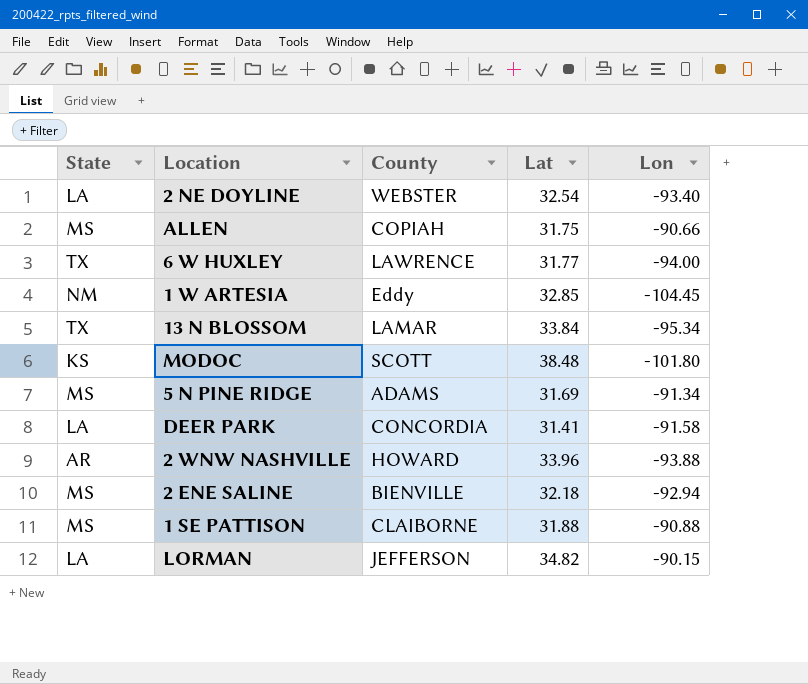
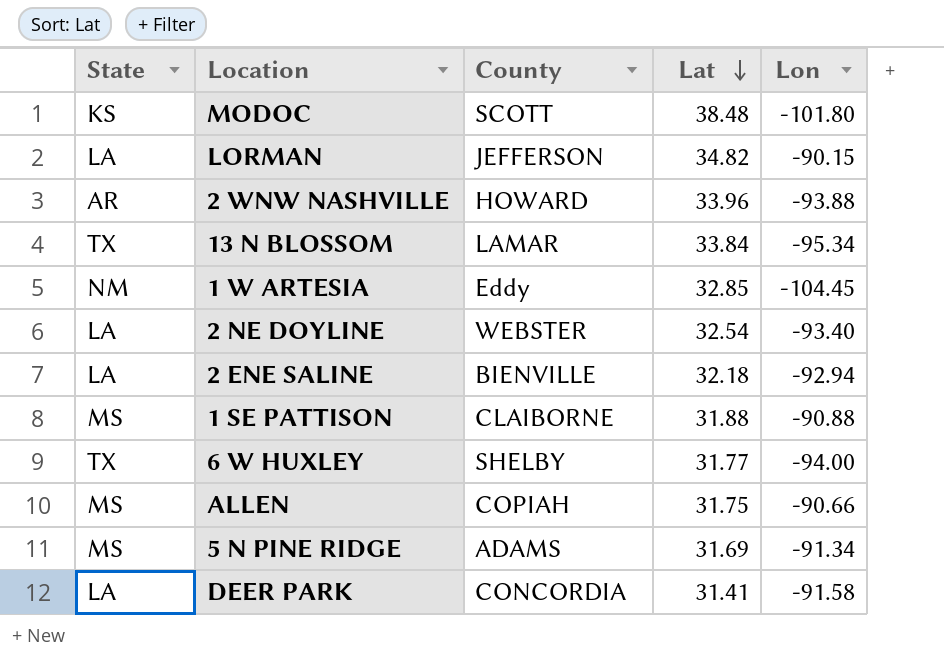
row order: none -> Lat descending
2 ENE SALINE | State: MS -> LA
6 W HUXLEY | County: LAWRENCE -> SHELBY

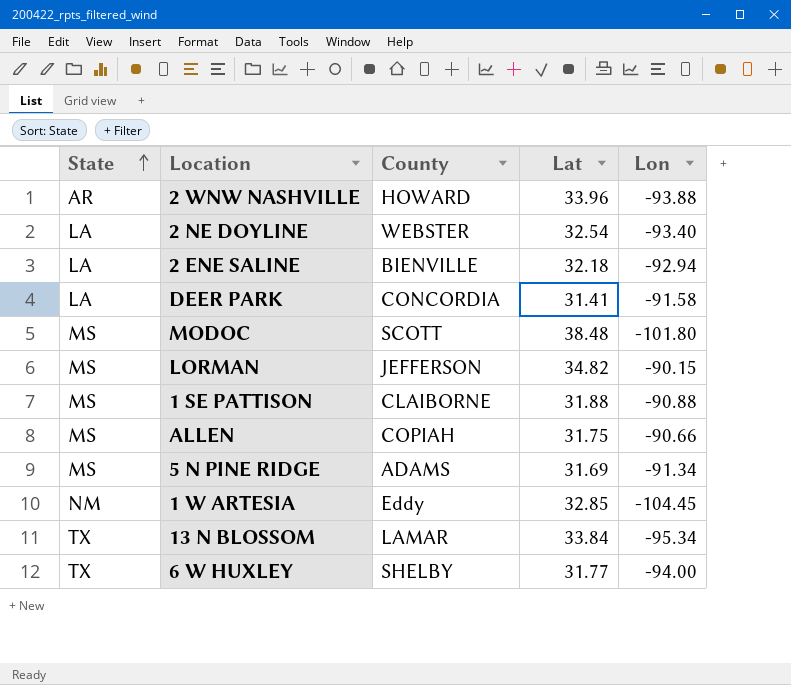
row order: Lat descending -> State ascending
MODOC | State: KS -> MS
LORMAN | State: LA -> MS

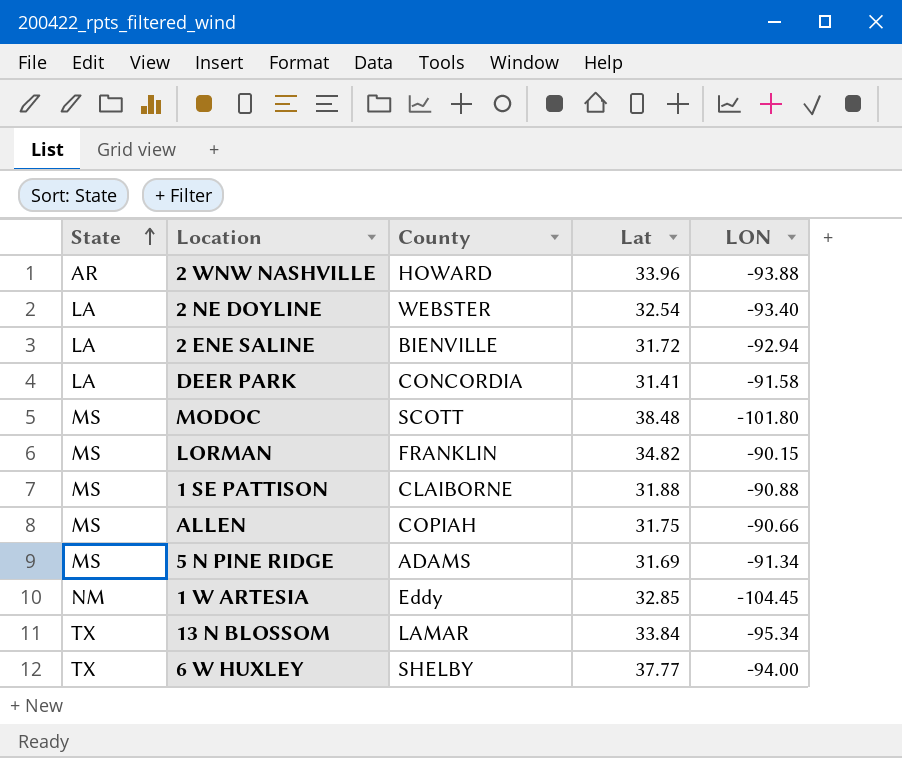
column name: Lon -> LON
2 ENE SALINE | Lat: 32.18 -> 31.72
LORMAN | County: JEFFERSON -> FRANKLIN
6 W HUXLEY | Lat: 31.77 -> 37.77

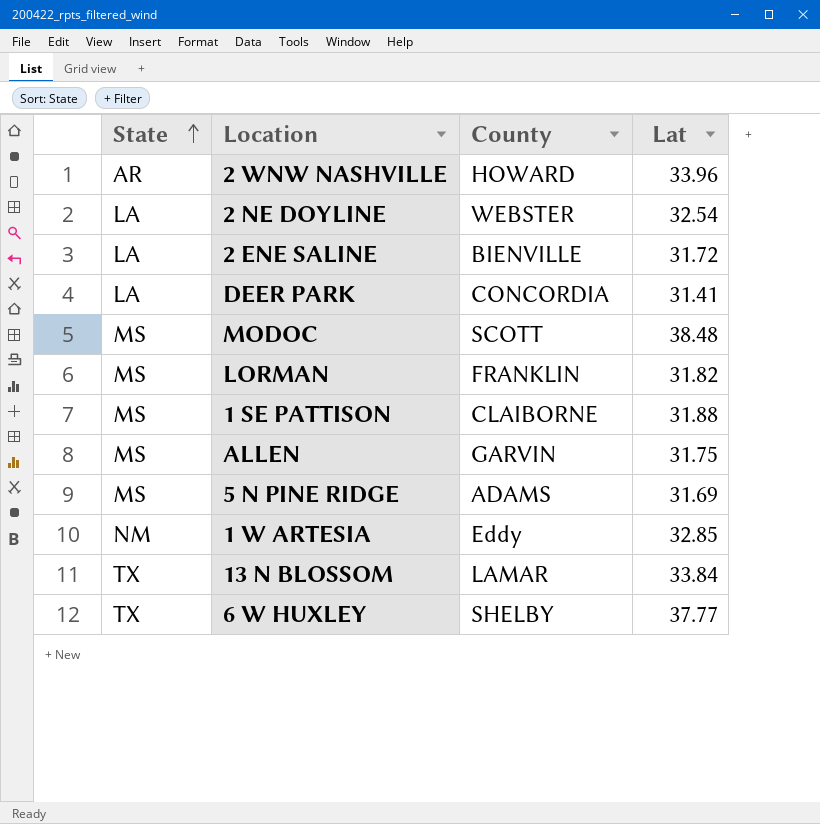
column LON | position: 5 -> none
LORMAN | Lat: 34.82 -> 31.82
ALLEN | County: COPIAH -> GARVIN

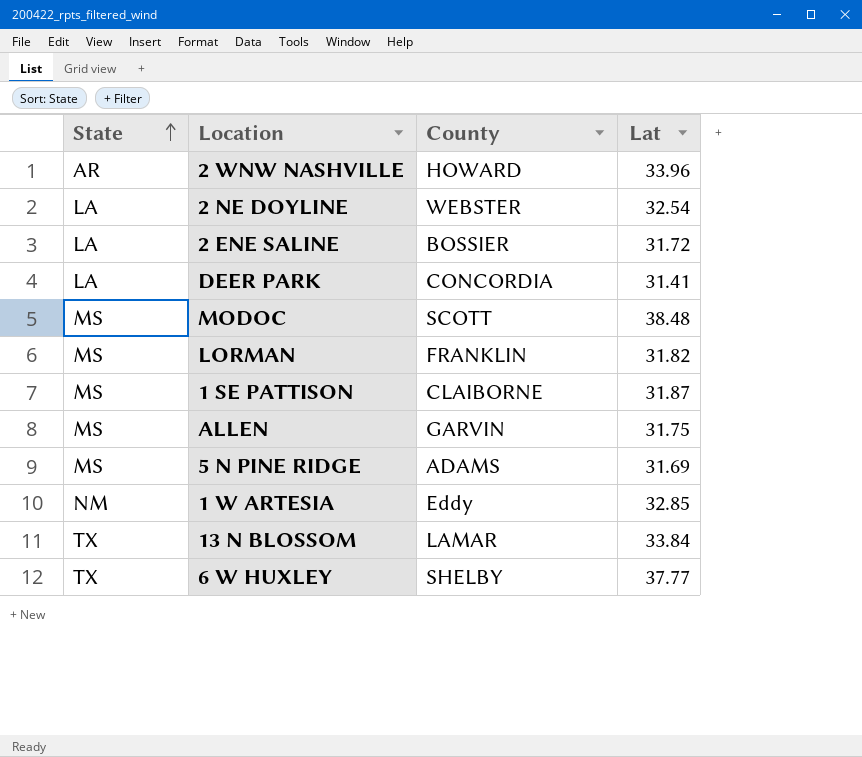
2 ENE SALINE | County: BIENVILLE -> BOSSIER
1 SE PATTISON | Lat: 31.88 -> 31.87

